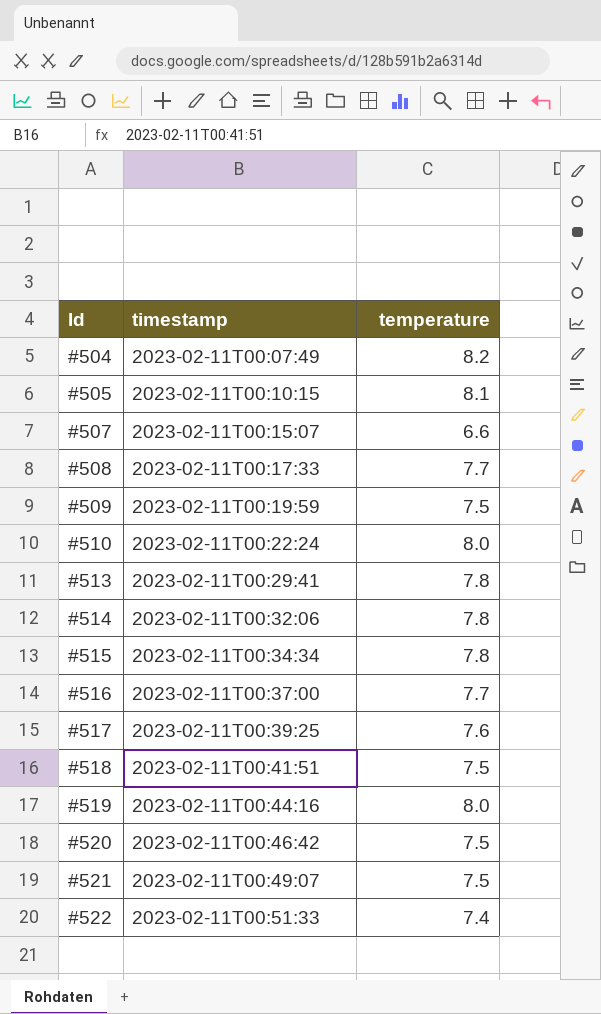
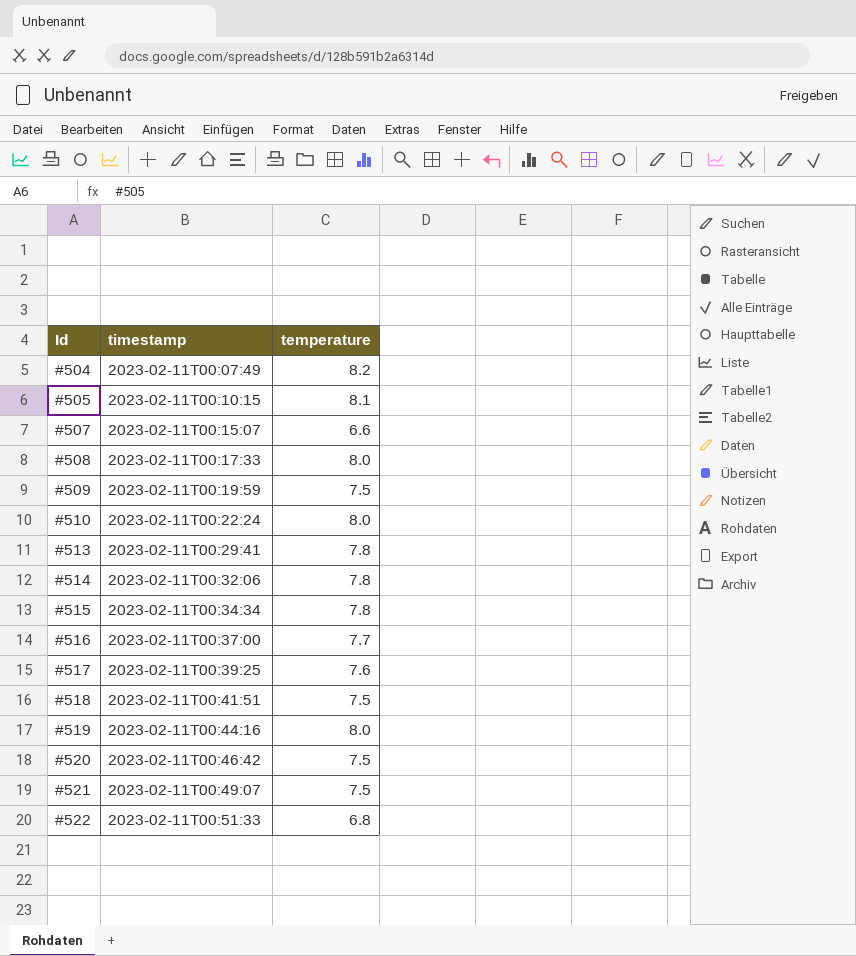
#508 | temperature: 7.7 -> 8.0
#522 | temperature: 7.4 -> 6.8

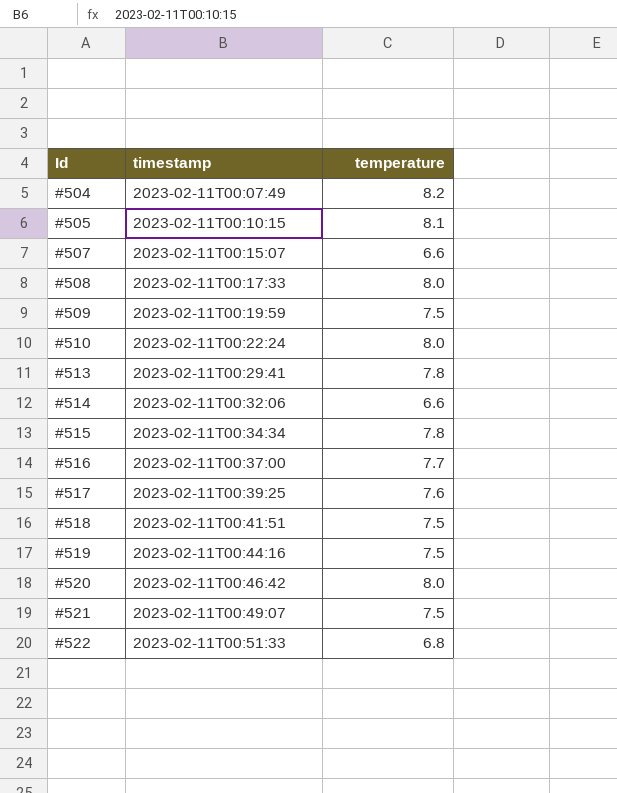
#514 | temperature: 7.8 -> 6.6
#519 | temperature: 8.0 -> 7.5
#520 | temperature: 7.5 -> 8.0

